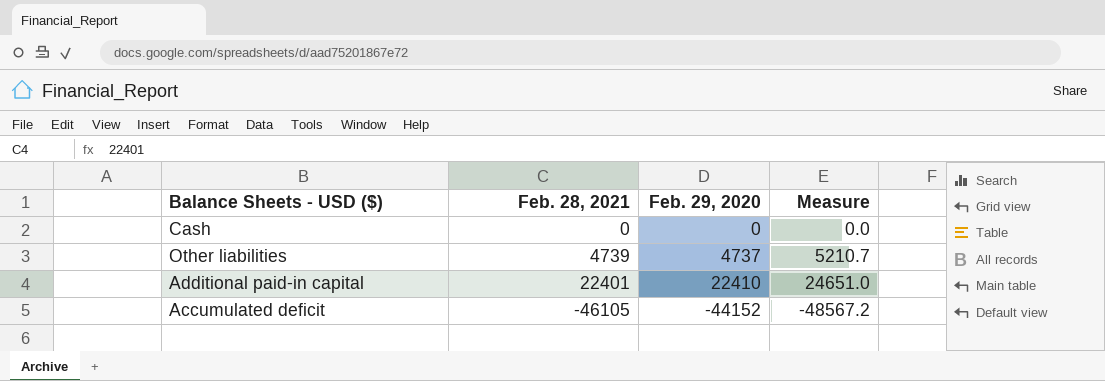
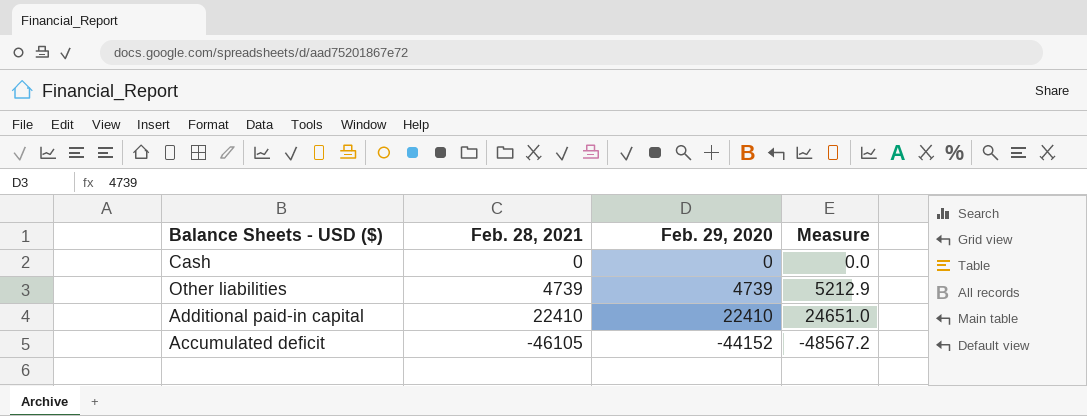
Other liabilities | Feb. 29, 2020: 4737 -> 4739
Other liabilities | Measure: 5210.7 -> 5212.9
Additional paid-in capital | Feb. 28, 2021: 22401 -> 22410

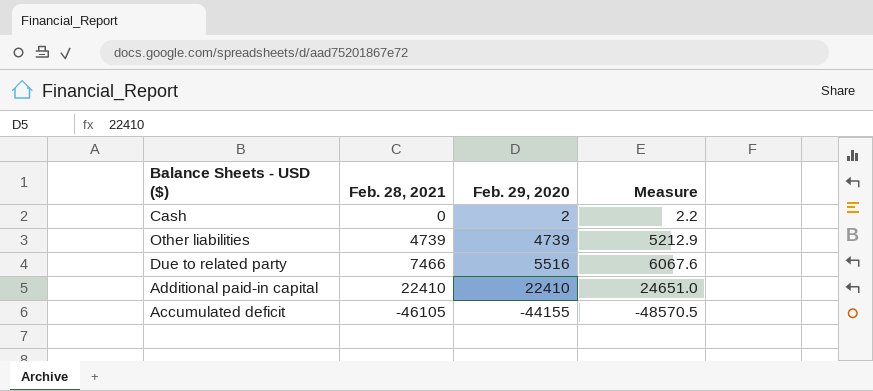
Cash | Feb. 29, 2020: 0 -> 2
Cash | Measure: 0.0 -> 2.2
row Due to related party: none -> 7466 | 5516 | 6067.6
Accumulated deficit | Feb. 29, 2020: -44152 -> -44155
Accumulated deficit | Measure: -48567.2 -> -48570.5

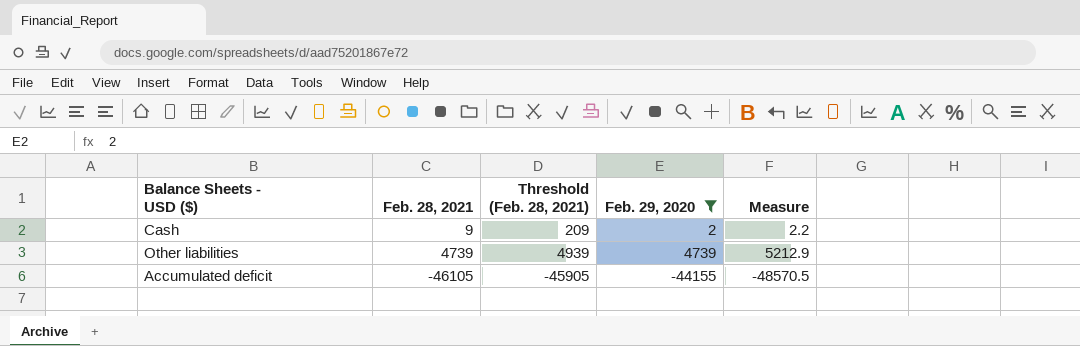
filter: none -> Feb. 29, 2020 <= 4739
column Threshold (Feb. 28, 2021) | formula: none -> [Feb. 28, 2021] + 200
Cash | Feb. 28, 2021: 0 -> 9

